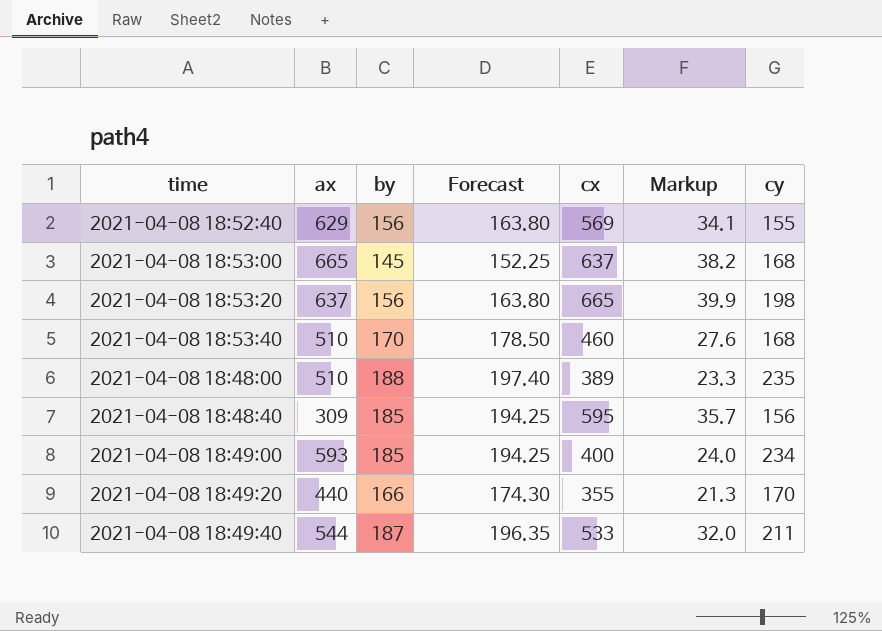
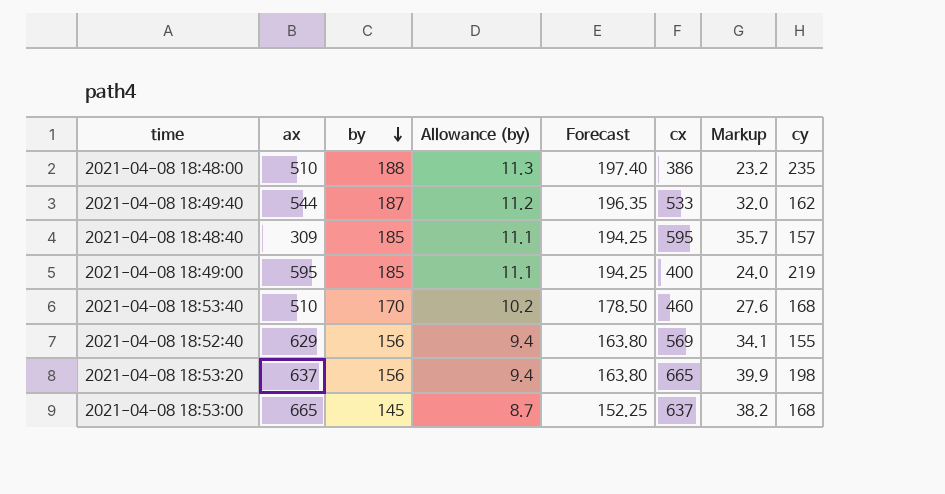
row order: none -> by descending
column Allowance (by) | formula: none -> [by] * 0.06
row 2021-04-08 18:49:20: 440 | 166 | 174.30 | 355 | 21.3 | 170 -> none
2021-04-08 18:48:00 | cx: 389 -> 386
2021-04-08 18:48:00 | Markup: 23.3 -> 23.2
2021-04-08 18:49:40 | cy: 211 -> 162
2021-04-08 18:48:40 | cy: 156 -> 157
2021-04-08 18:49:00 | ax: 593 -> 595
2021-04-08 18:49:00 | cy: 234 -> 219

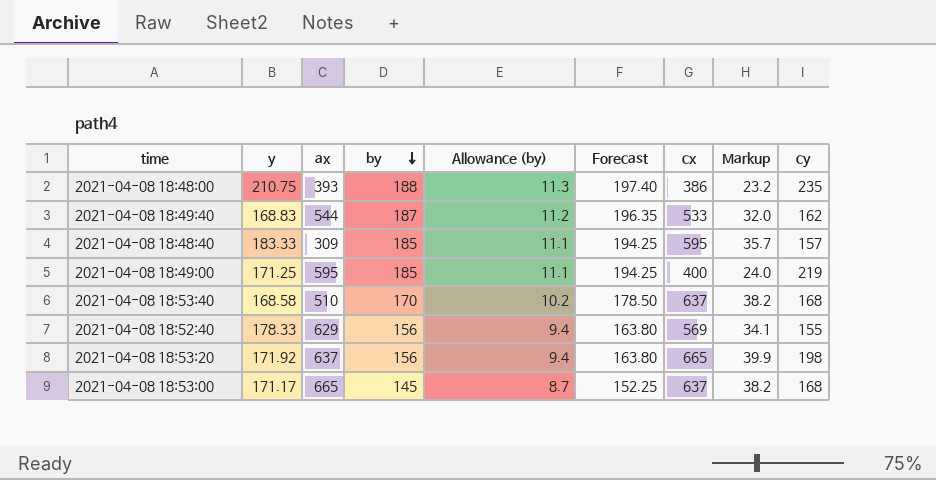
column y | position: none -> 2
2021-04-08 18:48:00 | ax: 510 -> 393
2021-04-08 18:53:40 | cx: 460 -> 637
2021-04-08 18:53:40 | Markup: 27.6 -> 38.2

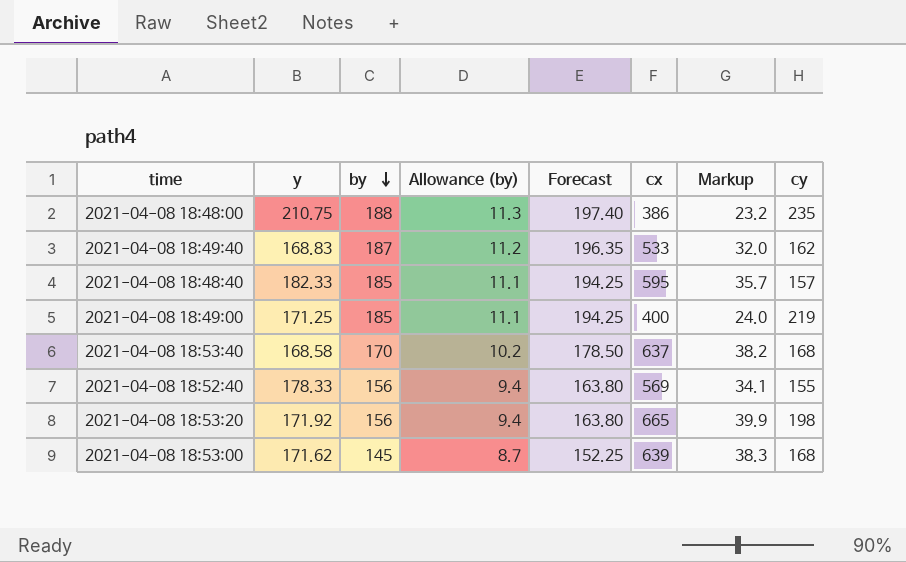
column ax | position: 3 -> none
2021-04-08 18:48:40 | y: 183.33 -> 182.33
2021-04-08 18:53:00 | y: 171.17 -> 171.62
2021-04-08 18:53:00 | cx: 637 -> 639
2021-04-08 18:53:00 | Markup: 38.2 -> 38.3

